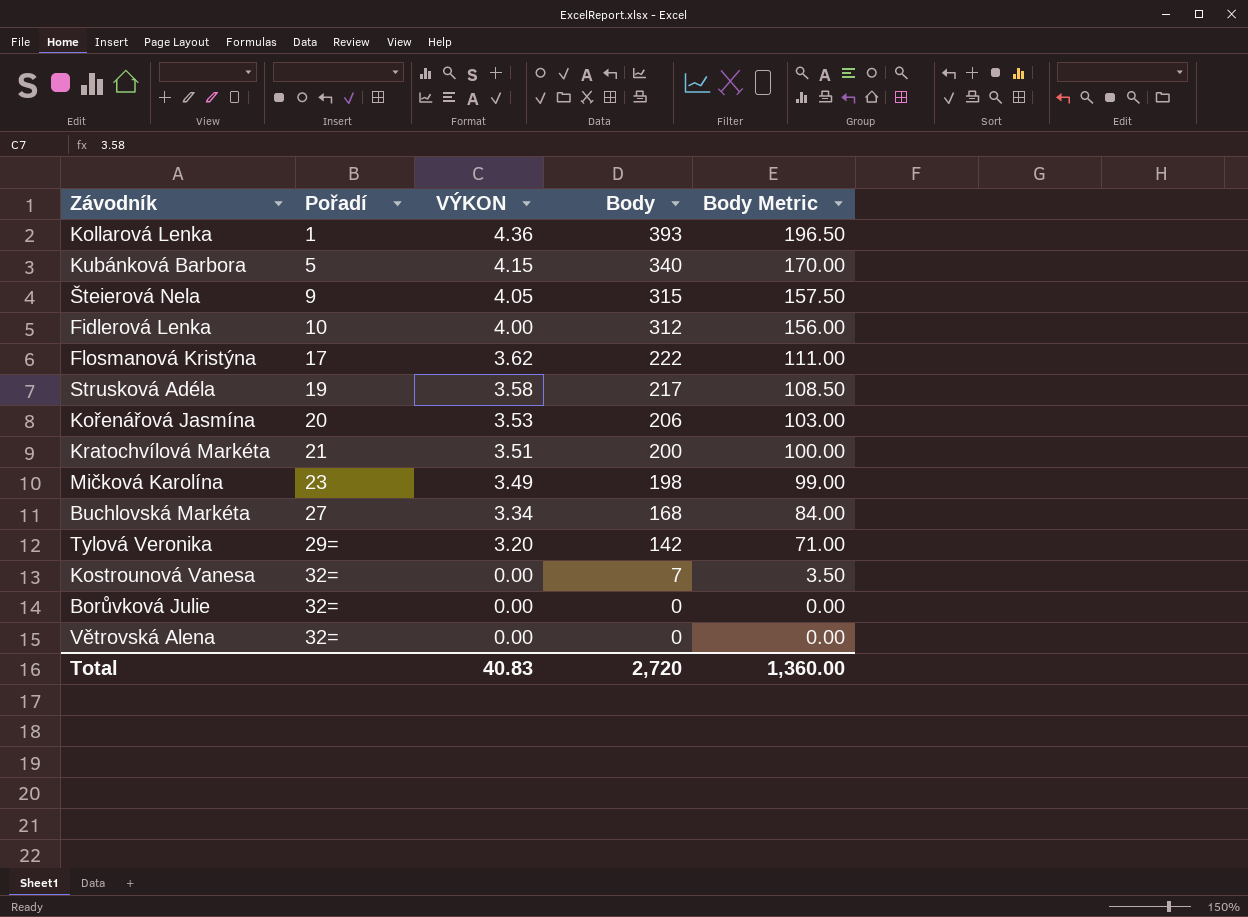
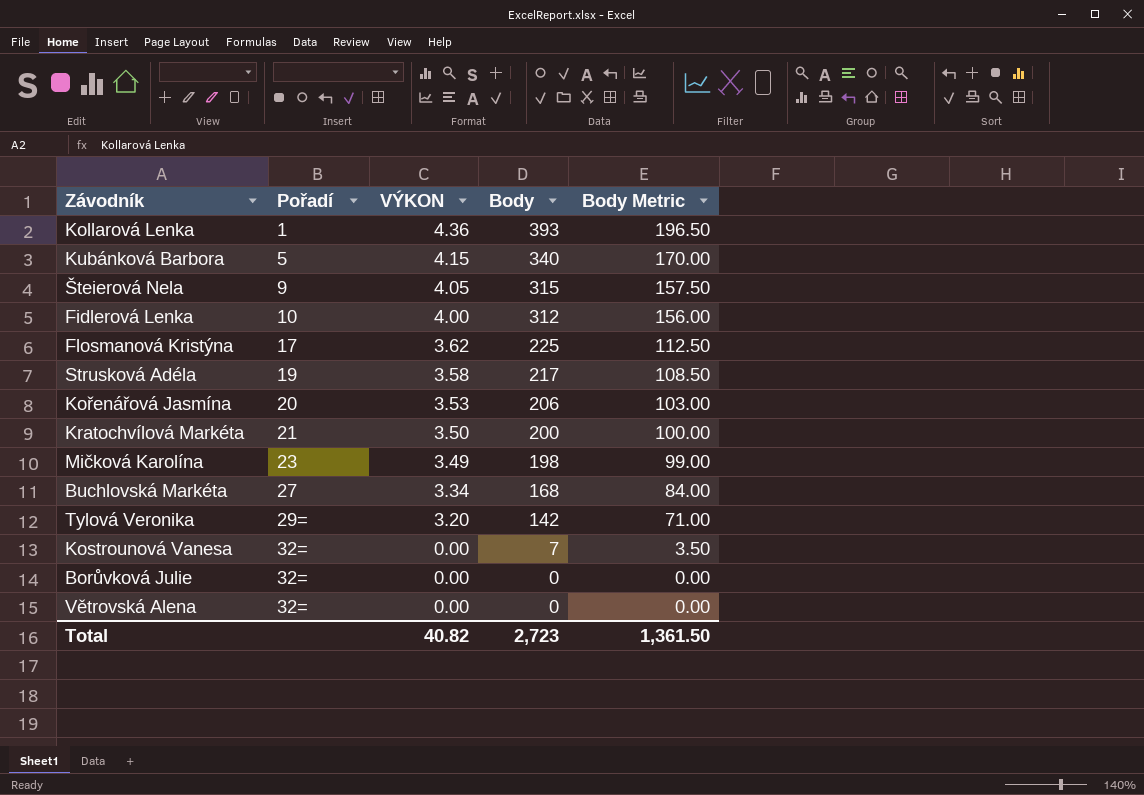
Flosmanová Kristýna | Body: 222 -> 225
Flosmanová Kristýna | Body Metric: 111.00 -> 112.50
Kratochvílová Markéta | VÝKON: 3.51 -> 3.50
Total | VÝKON: 40.83 -> 40.82
Total | Body: 2,720 -> 2,723
Total | Body Metric: 1,360.00 -> 1,361.50

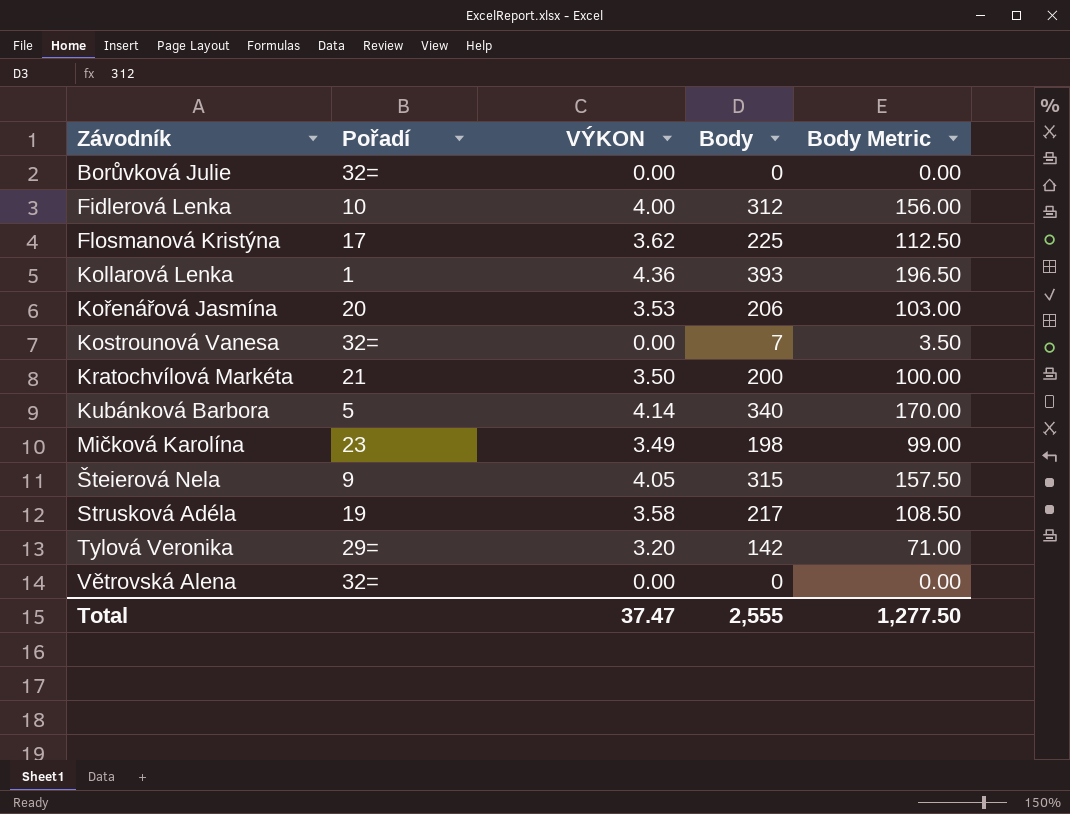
row order: Pořadí ascending -> Závodník ascending
row Buchlovská Markéta: 27 | 3.34 | 168 | 84.00 -> none
Kubánková Barbora | VÝKON: 4.15 -> 4.14
Total | VÝKON: 40.82 -> 37.47
Total | Body: 2,723 -> 2,555
Total | Body Metric: 1,361.50 -> 1,277.50

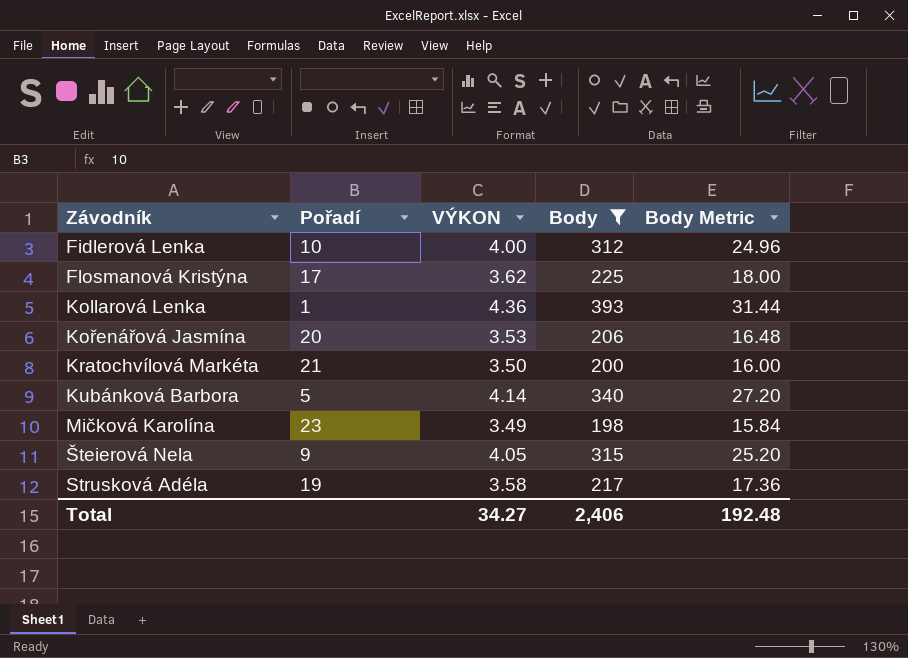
filter: none -> Body >= 198
column Body Metric | formula: [Body] * 0.5 -> [Body] * 0.08
Total | VÝKON: 37.47 -> 34.27
Total | Body: 2,555 -> 2,406
Total | Body Metric: 1,277.50 -> 192.48

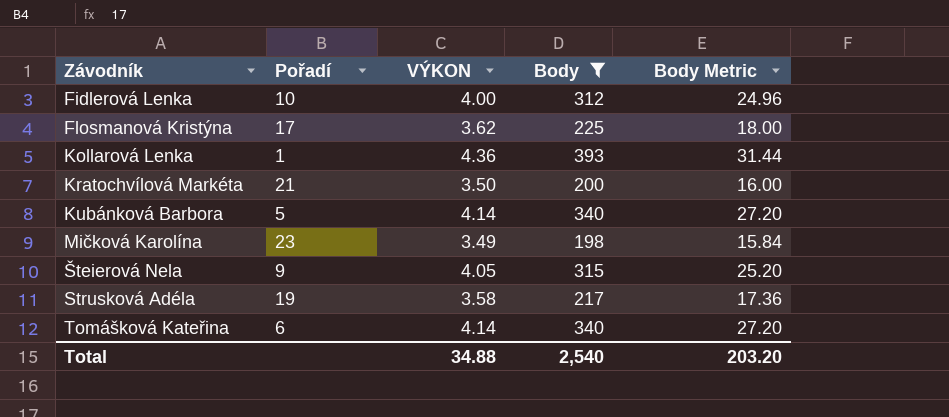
row Kořenářová Jasmína: 20 | 3.53 | 206 | 16.48 -> none
row Tomášková Kateřina: none -> 6 | 4.14 | 340 | 27.20
Total | VÝKON: 34.27 -> 34.88
Total | Body: 2,406 -> 2,540
Total | Body Metric: 192.48 -> 203.20

